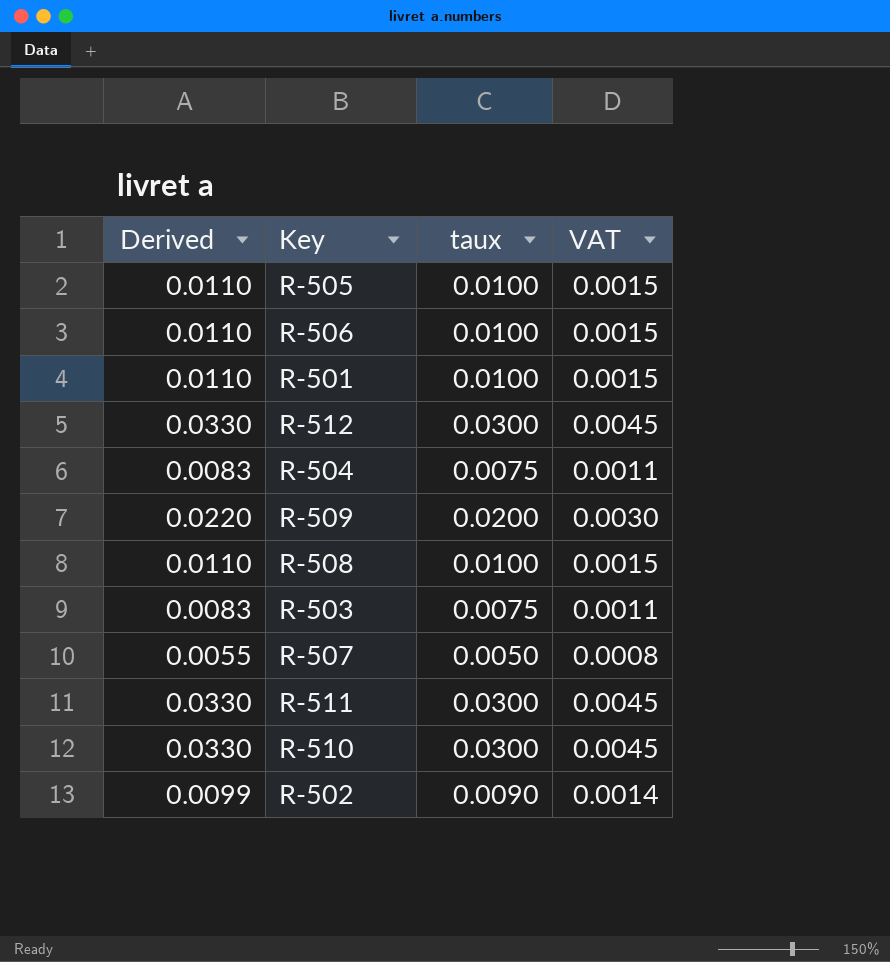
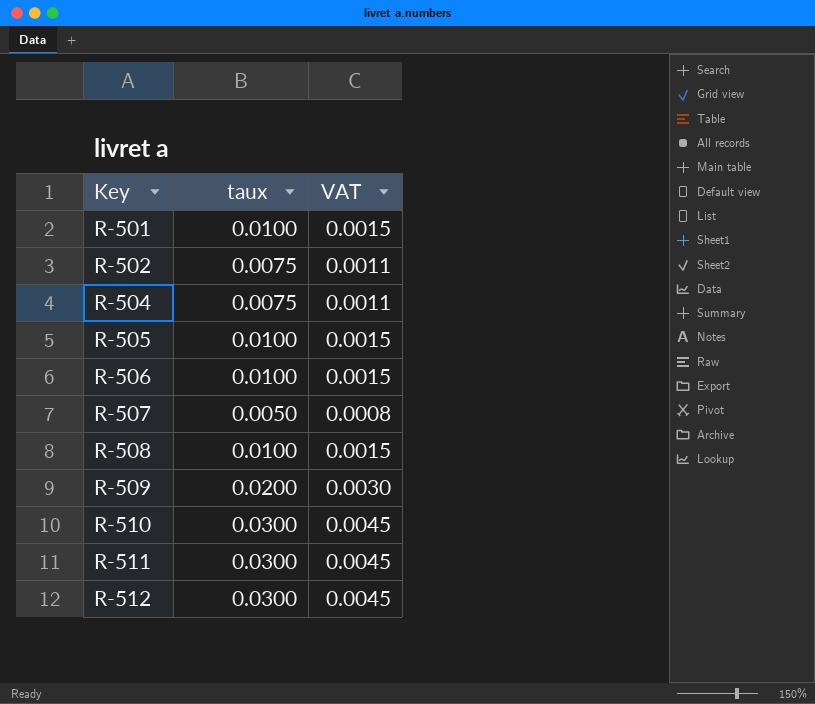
row order: none -> Key ascending
column Derived | formula: [taux] * 1.1 -> none
row R-503: 0.0083 | 0.0075 | 0.0011 -> none
R-502 | taux: 0.0090 -> 0.0075
R-502 | VAT: 0.0014 -> 0.0011

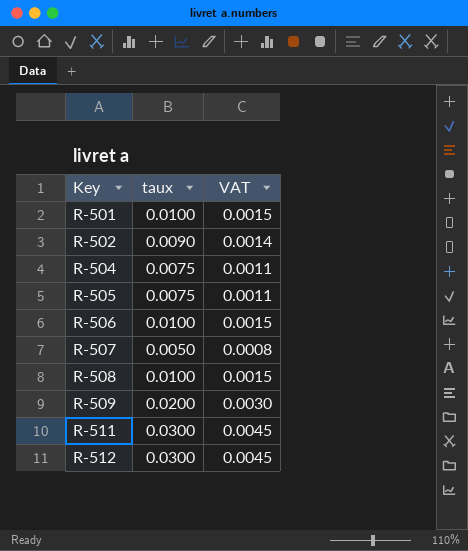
row R-510: 0.0300 | 0.0045 -> none
R-502 | taux: 0.0075 -> 0.0090
R-502 | VAT: 0.0011 -> 0.0014
R-505 | taux: 0.0100 -> 0.0075
R-505 | VAT: 0.0015 -> 0.0011

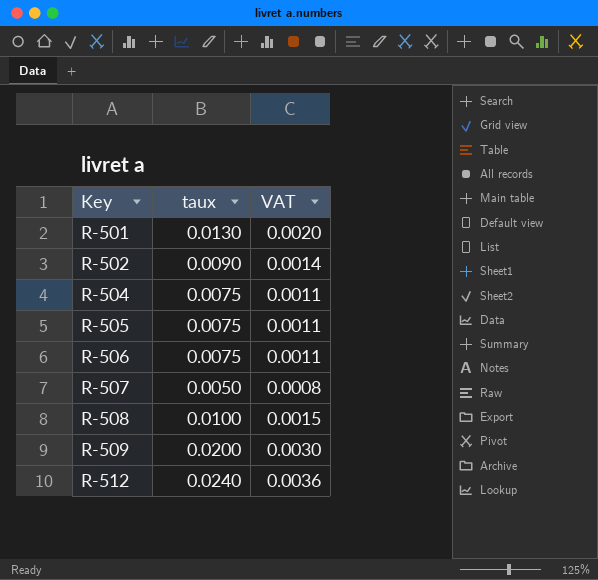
row R-511: 0.0300 | 0.0045 -> none
R-501 | taux: 0.0100 -> 0.0130
R-501 | VAT: 0.0015 -> 0.0020
R-506 | taux: 0.0100 -> 0.0075
R-506 | VAT: 0.0015 -> 0.0011
R-512 | taux: 0.0300 -> 0.0240
R-512 | VAT: 0.0045 -> 0.0036

